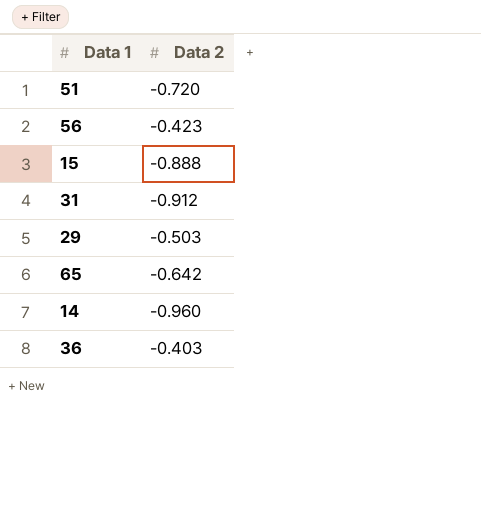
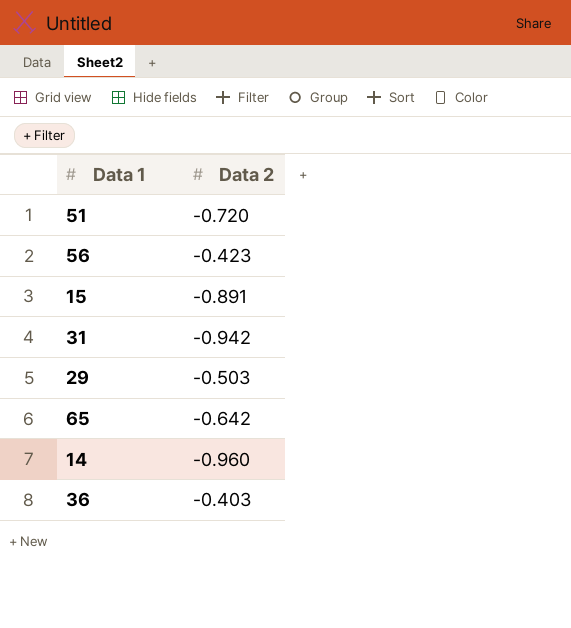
15 | Data 2: -0.888 -> -0.891
31 | Data 2: -0.912 -> -0.942

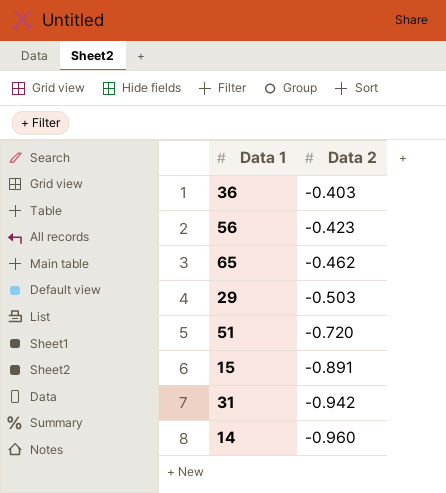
row order: none -> Data 2 descending
65 | Data 2: -0.642 -> -0.462

